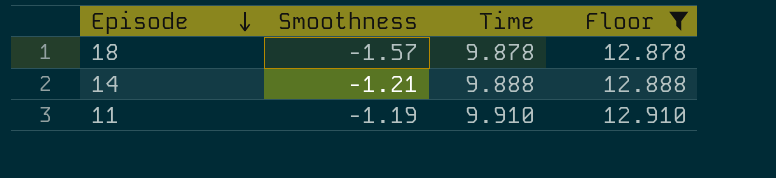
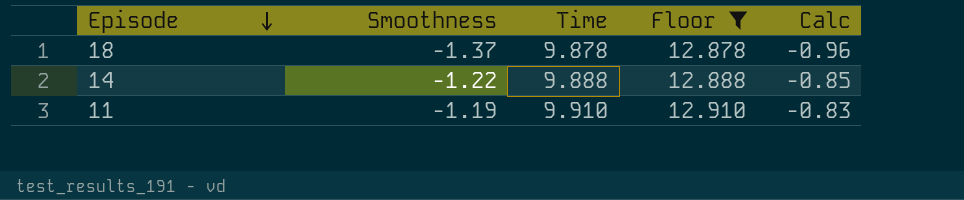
column Calc | formula: none -> [Smoothness] * 0.7
18 | Smoothness: -1.57 -> -1.37
14 | Smoothness: -1.21 -> -1.22

